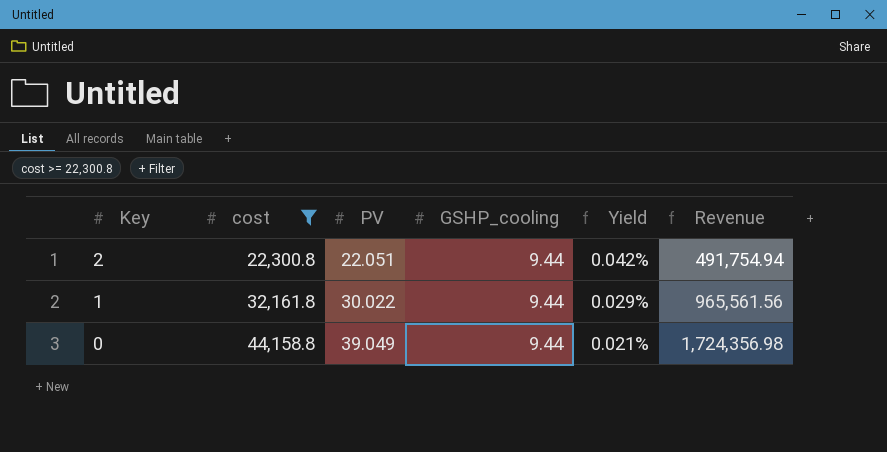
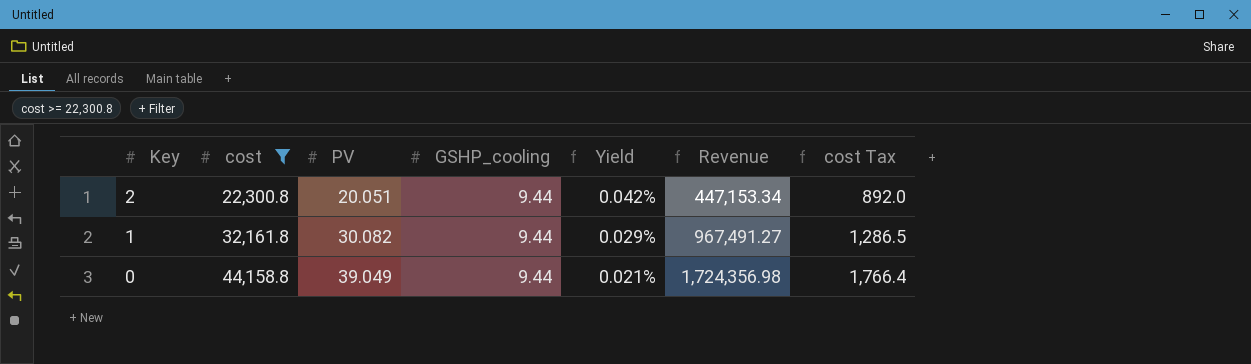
column cost Tax | formula: none -> [cost] * 0.04
2 | PV: 22.051 -> 20.051
2 | Revenue: 491,754.94 -> 447,153.34
1 | PV: 30.022 -> 30.082
1 | Revenue: 965,561.56 -> 967,491.27

